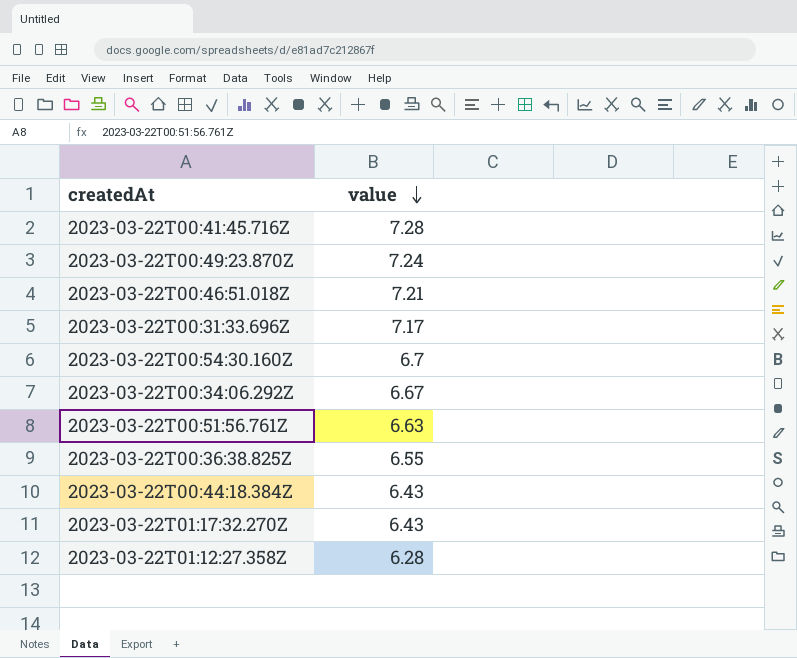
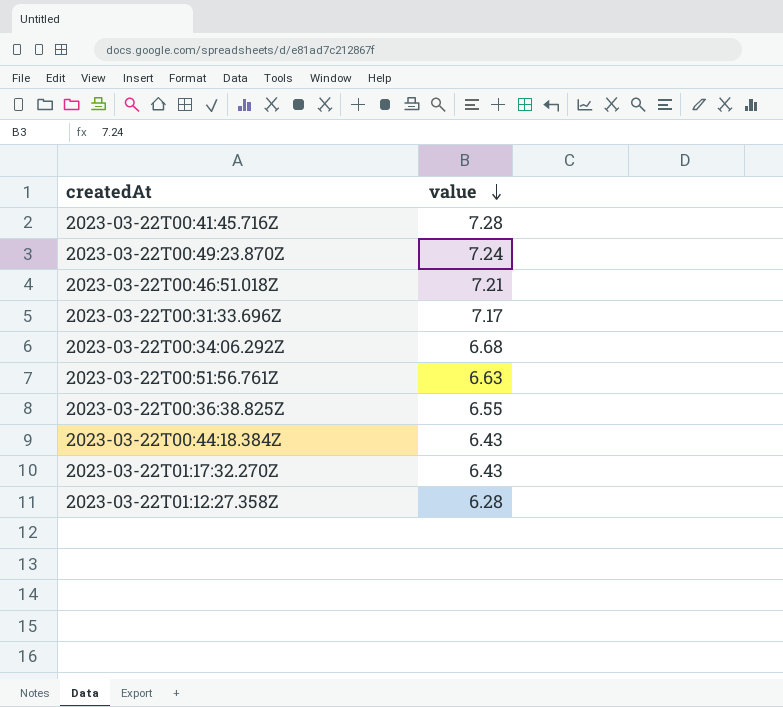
row 2023-03-22T00:54:30.160Z: 6.7 -> none
2023-03-22T00:34:06.292Z | value: 6.67 -> 6.68

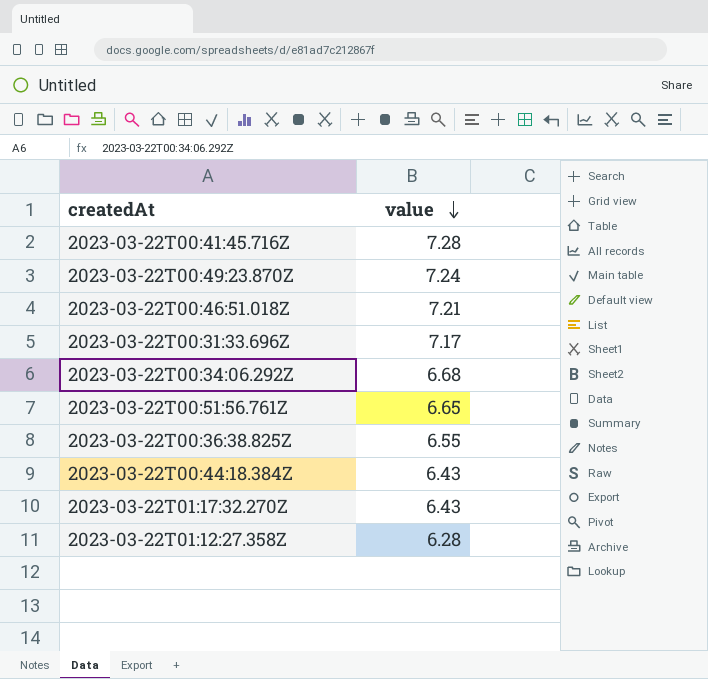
2023-03-22T00:51:56.761Z | value: 6.63 -> 6.65

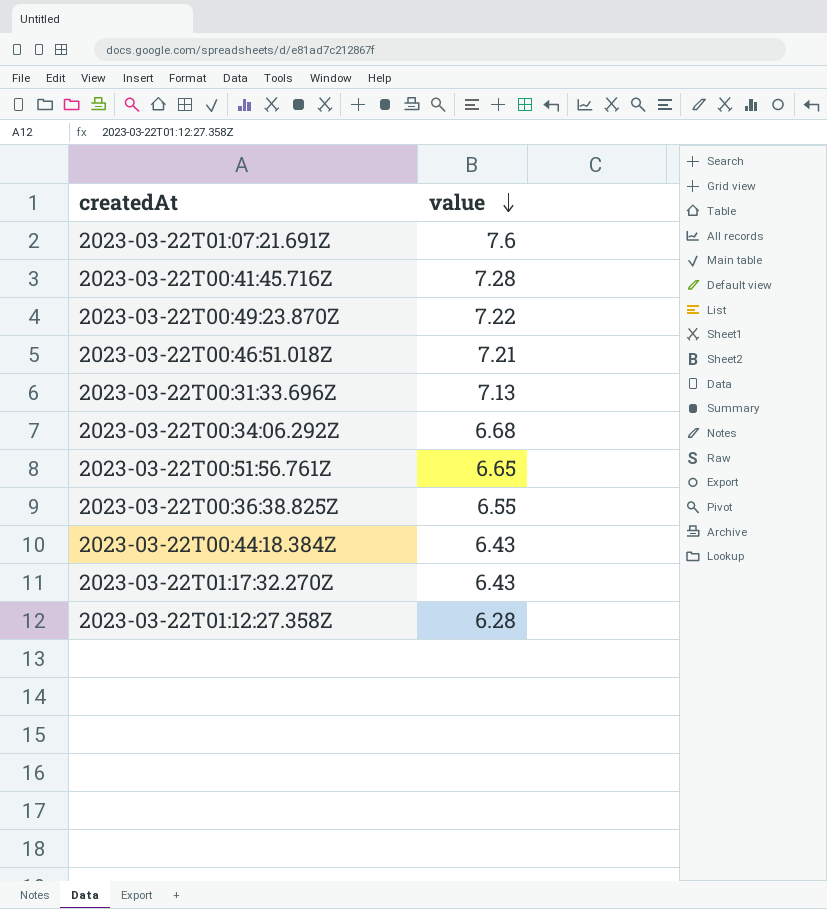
row 2023-03-22T01:07:21.691Z: none -> 7.6
2023-03-22T00:49:23.870Z | value: 7.24 -> 7.22
2023-03-22T00:31:33.696Z | value: 7.17 -> 7.13

